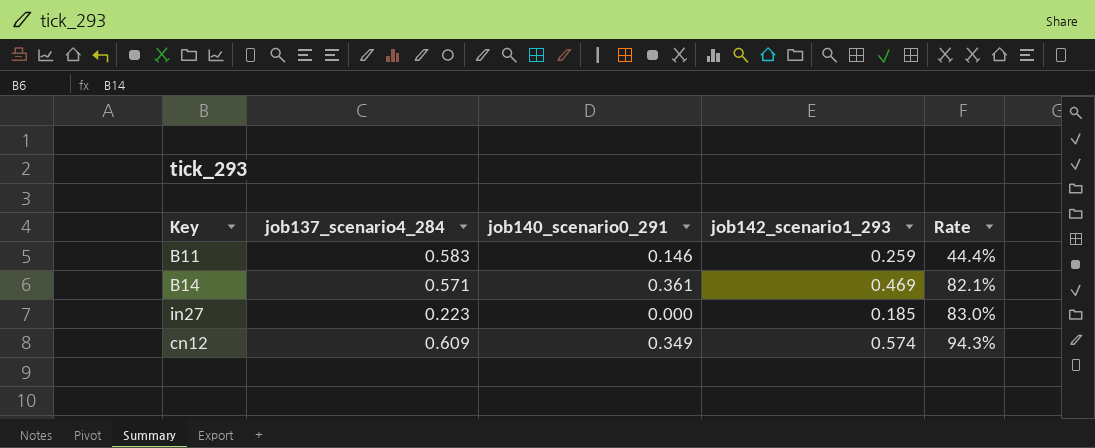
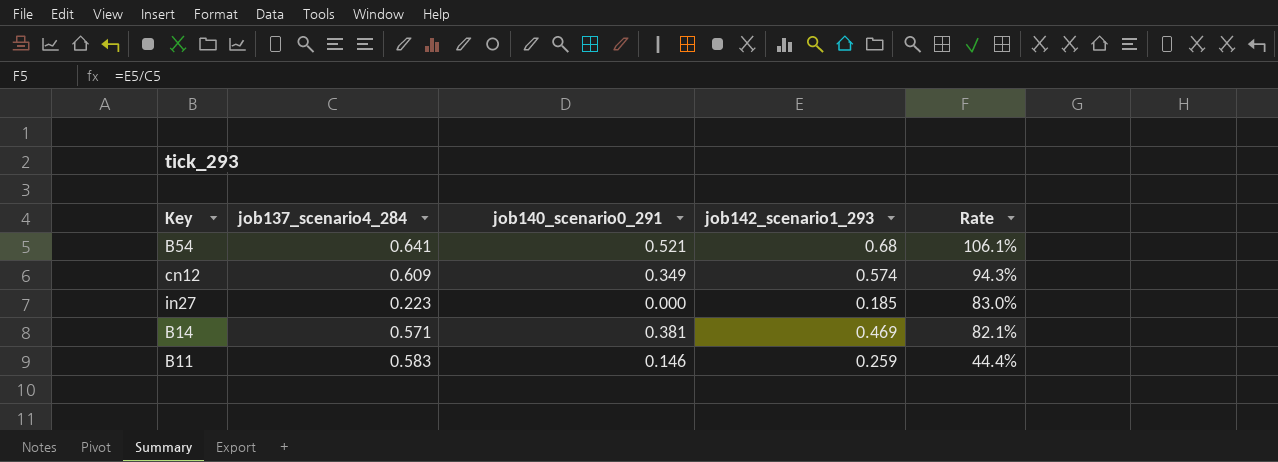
row order: Rate ascending -> Rate descending
row B54: none -> 0.641 | 0.521 | 0.68 | 106.1%
B14 | job140_scenario0_291: 0.361 -> 0.381

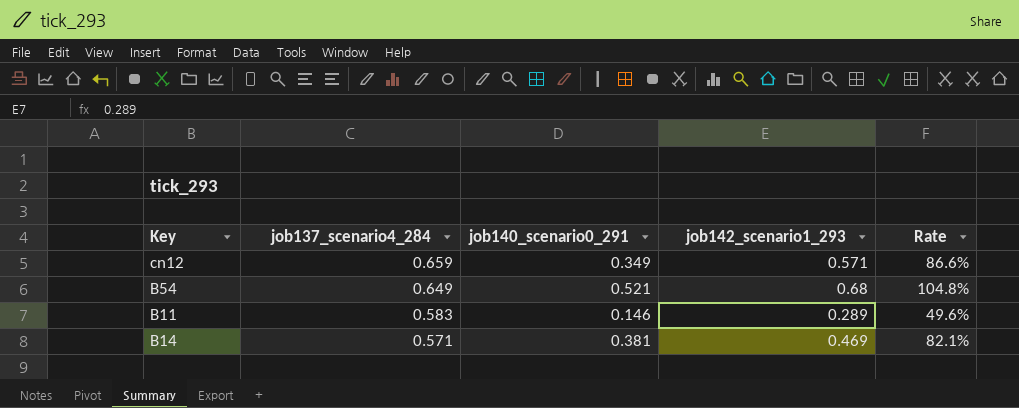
row order: Rate descending -> job137_scenario4_284 descending
row in27: 0.223 | 0.000 | 0.185 | 83.0% -> none
cn12 | job137_scenario4_284: 0.609 -> 0.659
cn12 | job142_scenario1_293: 0.574 -> 0.571
cn12 | Rate: 94.3% -> 86.6%
B54 | job137_scenario4_284: 0.641 -> 0.649
B54 | Rate: 106.1% -> 104.8%
B11 | job142_scenario1_293: 0.259 -> 0.289
B11 | Rate: 44.4% -> 49.6%

